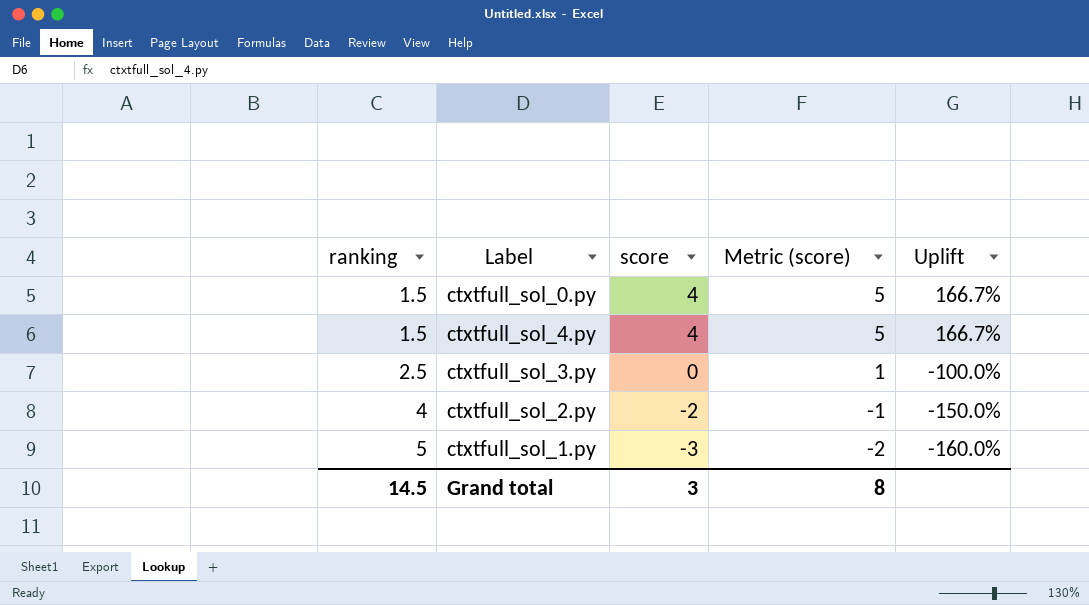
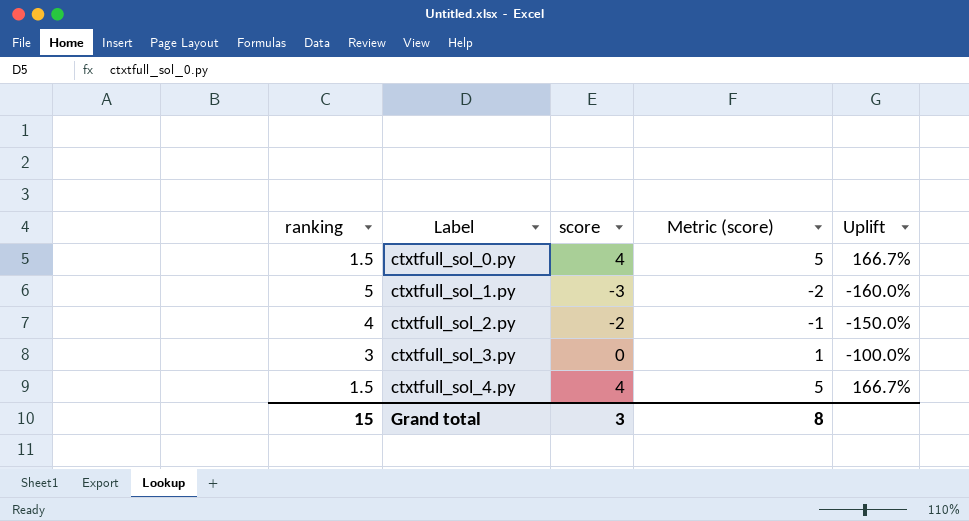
row order: ranking ascending -> Label ascending
ctxtfull_sol_3.py | ranking: 2.5 -> 3
Grand total | ranking: 14.5 -> 15

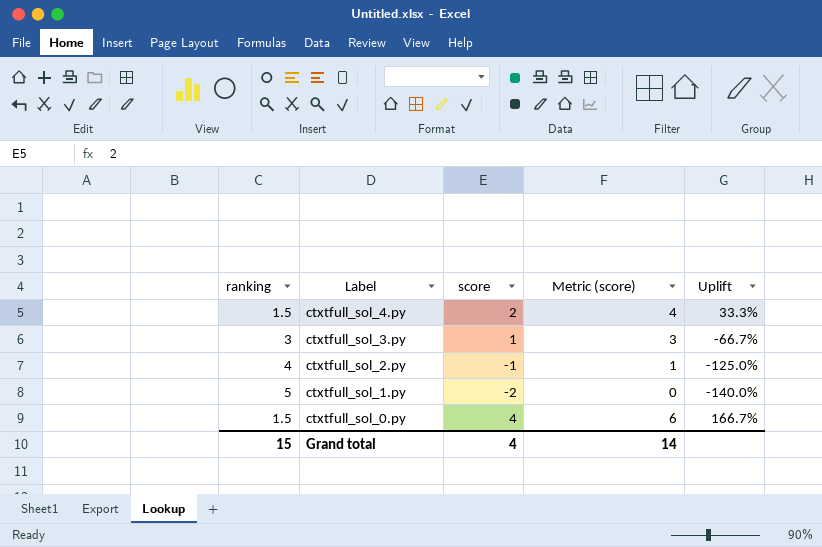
row order: Label ascending -> Label descending
column Metric (score) | formula: [score] + 1 -> [score] + 2
ctxtfull_sol_4.py | score: 4 -> 2
ctxtfull_sol_4.py | Uplift: 166.7% -> 33.3%
ctxtfull_sol_3.py | score: 0 -> 1
ctxtfull_sol_3.py | Uplift: -100.0% -> -66.7%
ctxtfull_sol_2.py | score: -2 -> -1
ctxtfull_sol_2.py | Uplift: -150.0% -> -125.0%
ctxtfull_sol_1.py | score: -3 -> -2
ctxtfull_sol_1.py | Uplift: -160.0% -> -140.0%
Grand total | score: 3 -> 4
Grand total | Metric (score): 8 -> 14

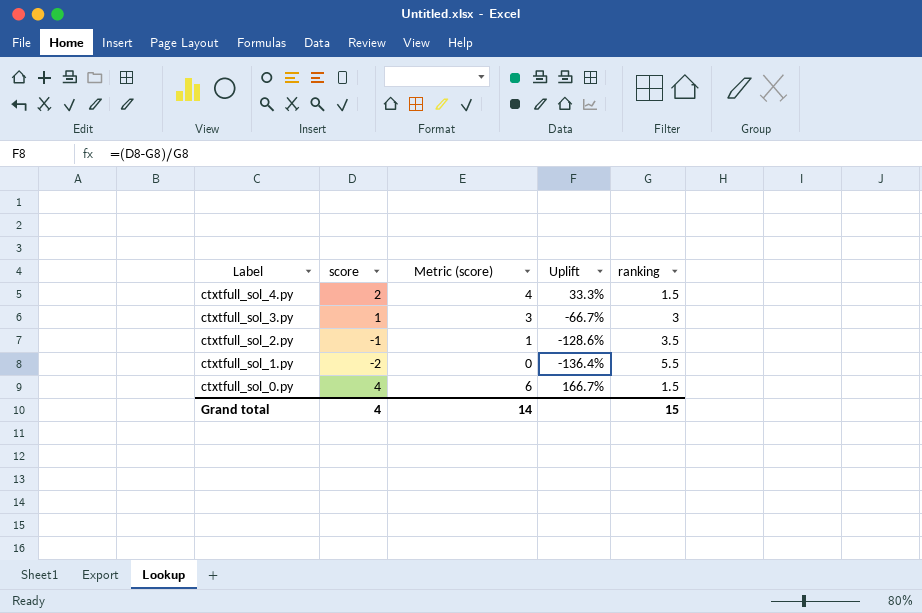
column ranking | position: 1 -> 5
ctxtfull_sol_2.py | Uplift: -125.0% -> -128.6%
ctxtfull_sol_2.py | ranking: 4 -> 3.5
ctxtfull_sol_1.py | Uplift: -140.0% -> -136.4%
ctxtfull_sol_1.py | ranking: 5 -> 5.5

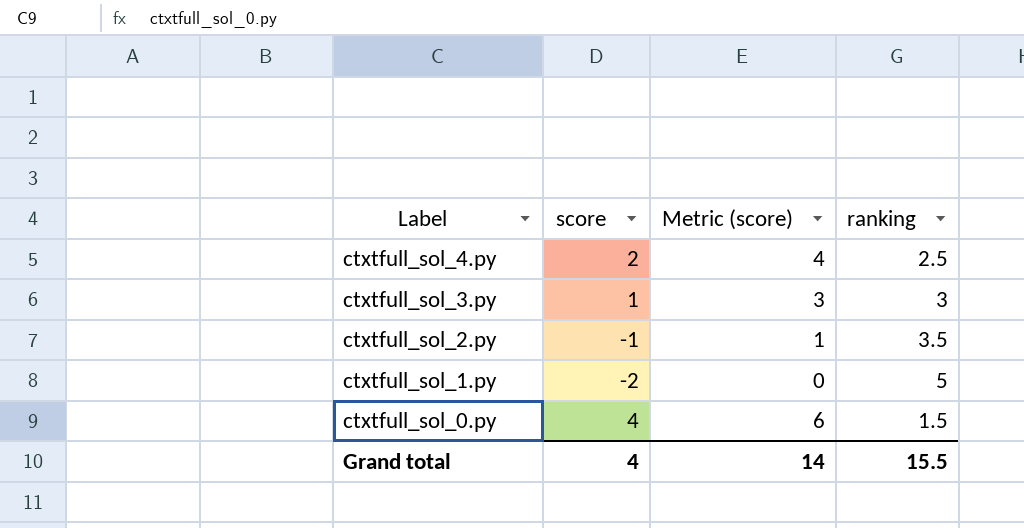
column Uplift | formula: ([score] - [ranking]) / [ranking] -> none
ctxtfull_sol_4.py | ranking: 1.5 -> 2.5
ctxtfull_sol_1.py | ranking: 5.5 -> 5
Grand total | ranking: 15 -> 15.5

